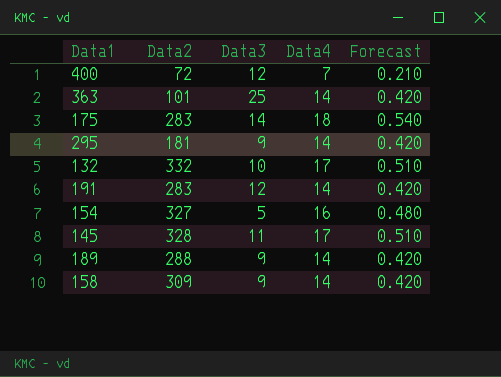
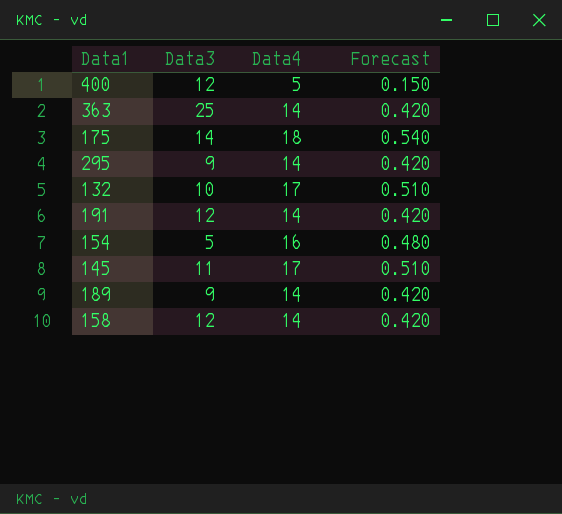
column Data2 | position: 2 -> none
400 | Data4: 7 -> 5
400 | Forecast: 0.210 -> 0.150
158 | Data3: 9 -> 12

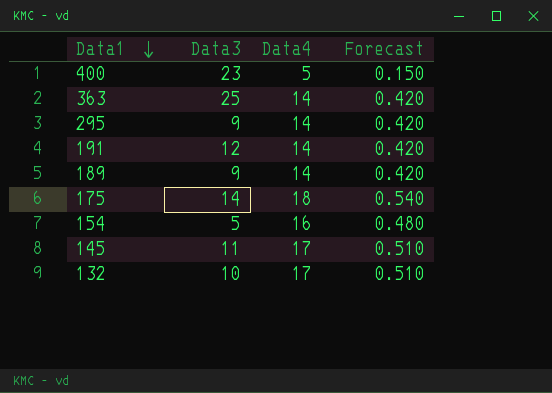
row order: none -> Data1 descending
row 158: 12 | 14 | 0.420 -> none
400 | Data3: 12 -> 23

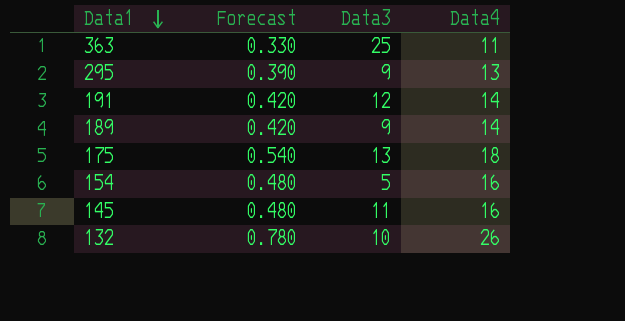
column Forecast | position: 4 -> 2
row 400: 23 | 5 | 0.150 -> none
363 | Forecast: 0.420 -> 0.330
363 | Data4: 14 -> 11
295 | Forecast: 0.420 -> 0.390
295 | Data4: 14 -> 13
175 | Data3: 14 -> 13
145 | Forecast: 0.510 -> 0.480
145 | Data4: 17 -> 16
132 | Forecast: 0.510 -> 0.780
132 | Data4: 17 -> 26

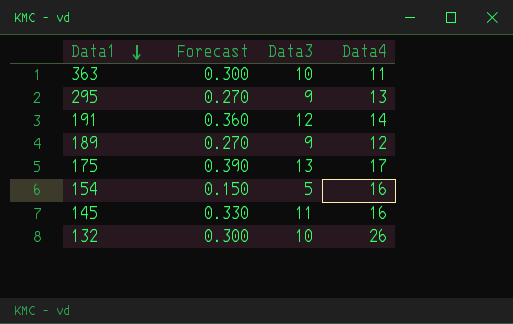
column Forecast | formula: [Data4] * 0.03 -> [Data3] * 0.03
363 | Data3: 25 -> 10
189 | Data4: 14 -> 12
175 | Data4: 18 -> 17

